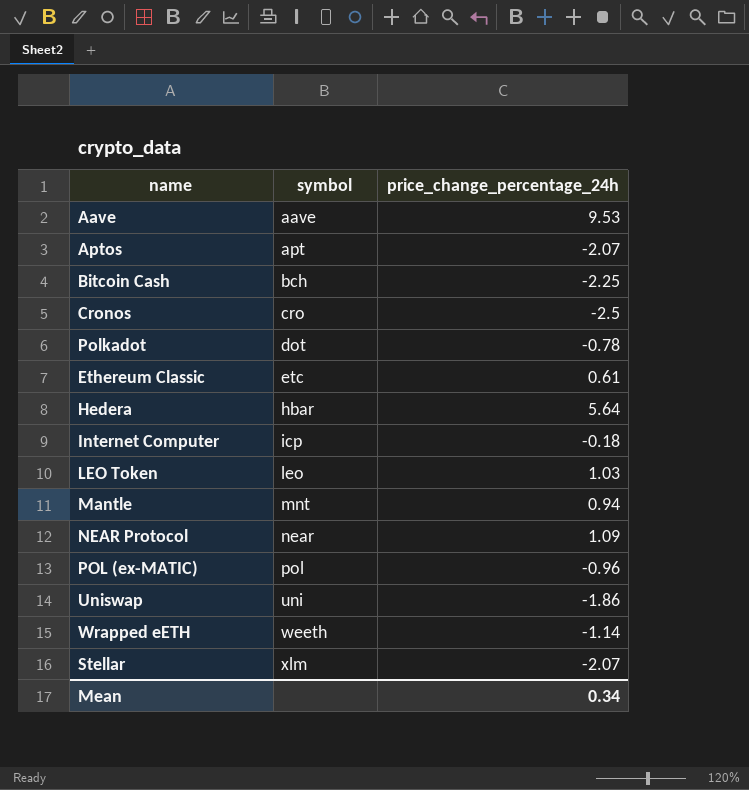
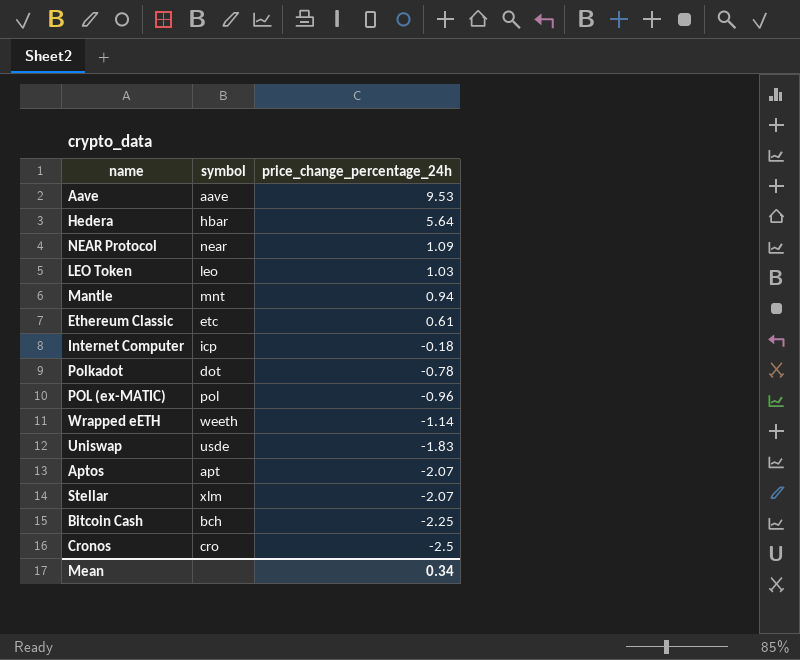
row order: symbol ascending -> price_change_percentage_24h descending
Uniswap | symbol: uni -> usde
Uniswap | price_change_percentage_24h: -1.86 -> -1.83

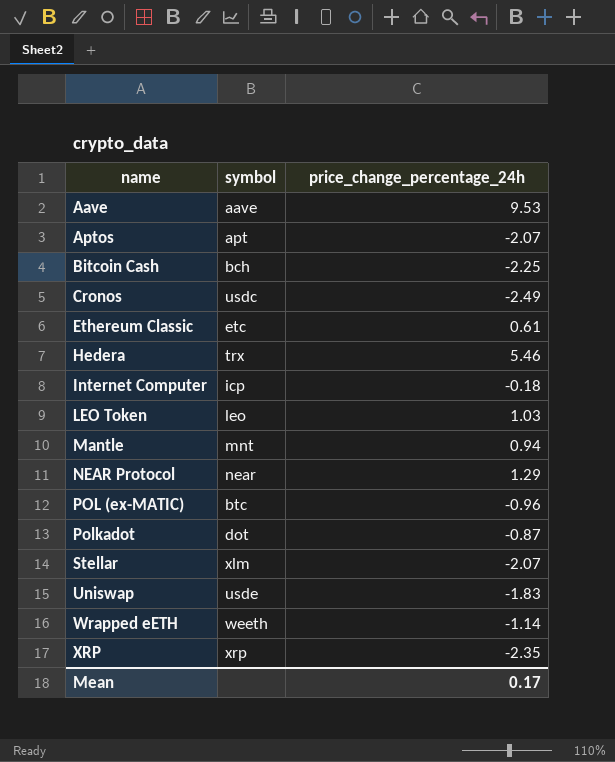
row order: price_change_percentage_24h descending -> name ascending
Cronos | symbol: cro -> usdc
Cronos | price_change_percentage_24h: -2.5 -> -2.49
Hedera | symbol: hbar -> trx
Hedera | price_change_percentage_24h: 5.64 -> 5.46
NEAR Protocol | price_change_percentage_24h: 1.09 -> 1.29
POL (ex-MATIC) | symbol: pol -> btc
Polkadot | price_change_percentage_24h: -0.78 -> -0.87
row XRP: none -> xrp | -2.35
Mean | price_change_percentage_24h: 0.34 -> 0.17

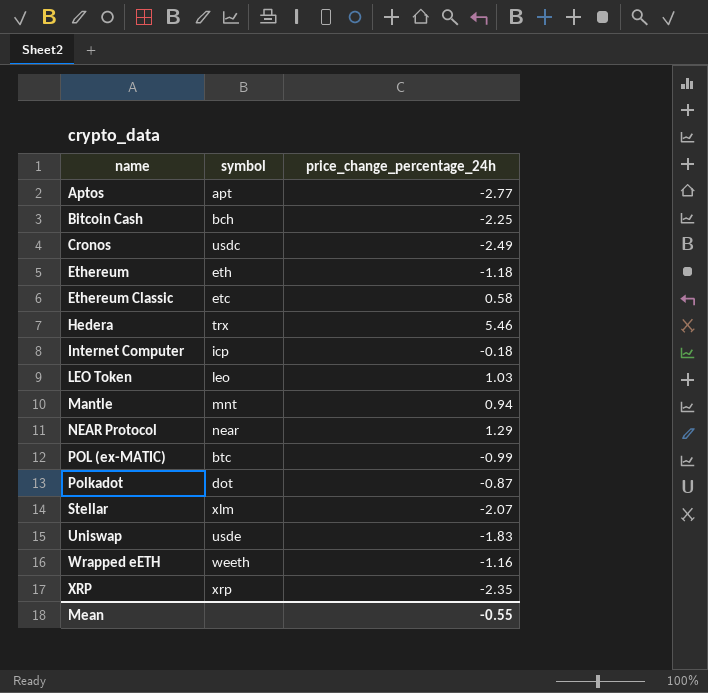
row Aave: aave | 9.53 -> none
Aptos | price_change_percentage_24h: -2.07 -> -2.77
row Ethereum: none -> eth | -1.18
Ethereum Classic | price_change_percentage_24h: 0.61 -> 0.58
POL (ex-MATIC) | price_change_percentage_24h: -0.96 -> -0.99
Wrapped eETH | price_change_percentage_24h: -1.14 -> -1.16
Mean | price_change_percentage_24h: 0.17 -> -0.55

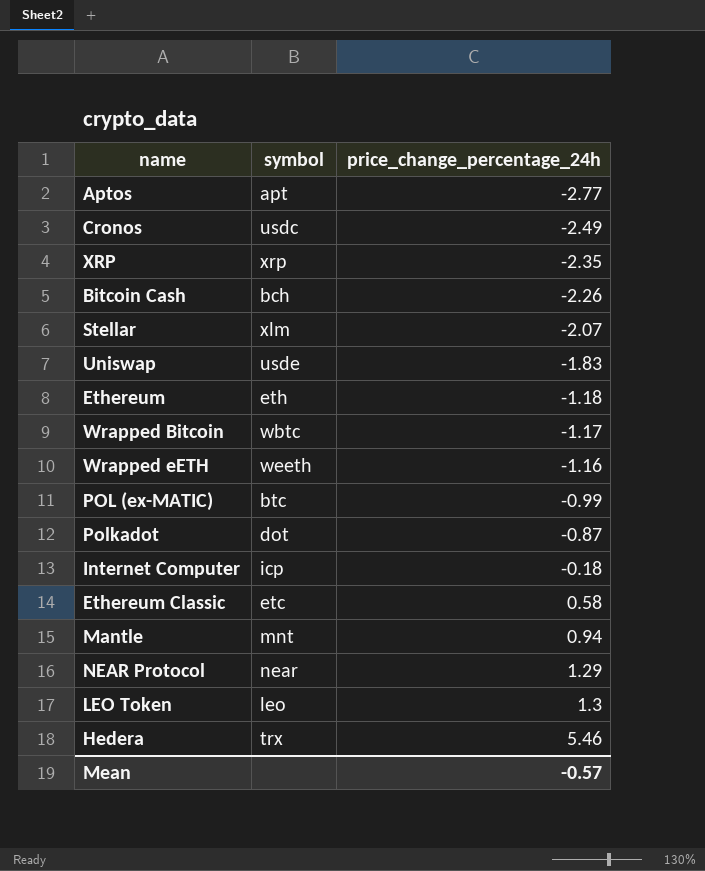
row order: name ascending -> price_change_percentage_24h ascending
Bitcoin Cash | price_change_percentage_24h: -2.25 -> -2.26
row Wrapped Bitcoin: none -> wbtc | -1.17
LEO Token | price_change_percentage_24h: 1.03 -> 1.3
Mean | price_change_percentage_24h: -0.55 -> -0.57

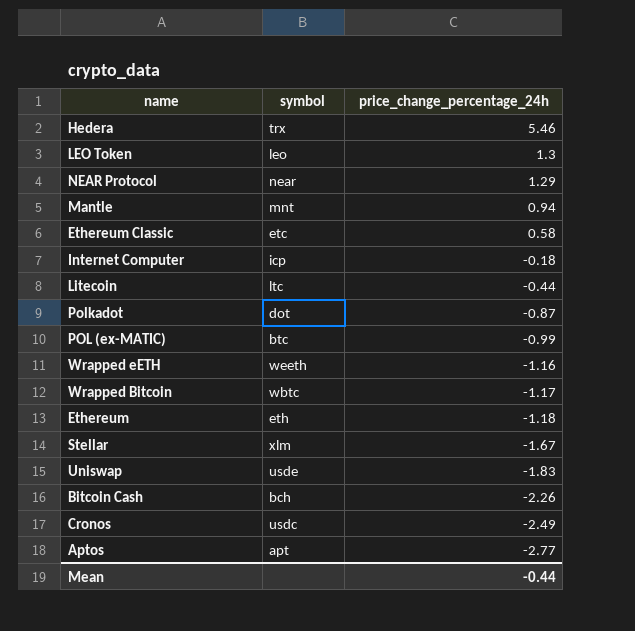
row order: price_change_percentage_24h ascending -> price_change_percentage_24h descending
row XRP: xrp | -2.35 -> none
row Litecoin: none -> ltc | -0.44
Stellar | price_change_percentage_24h: -2.07 -> -1.67
Mean | price_change_percentage_24h: -0.57 -> -0.44

